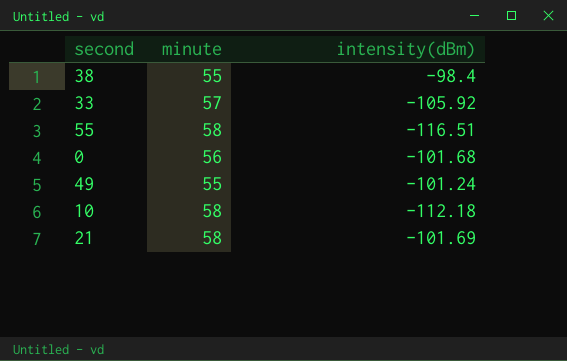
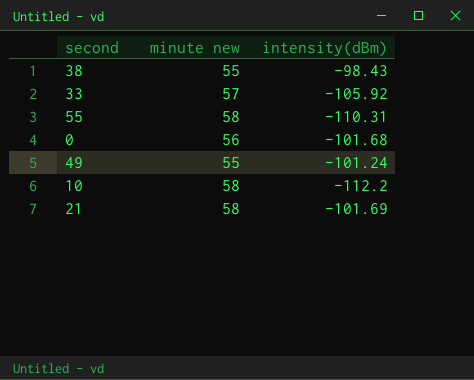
column name: minute -> minute new
38 | intensity(dBm): -98.4 -> -98.43
55 | intensity(dBm): -116.51 -> -110.31
10 | intensity(dBm): -112.18 -> -112.2

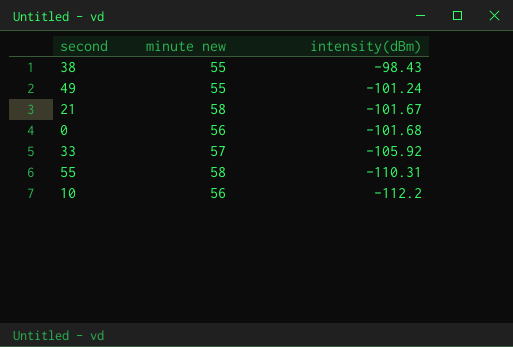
row order: none -> intensity(dBm) descending
21 | intensity(dBm): -101.69 -> -101.67
10 | minute new: 58 -> 56

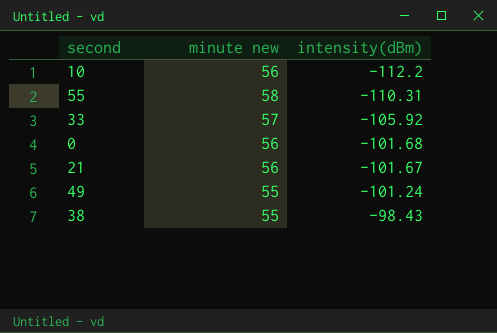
row order: intensity(dBm) descending -> intensity(dBm) ascending
21 | minute new: 58 -> 56

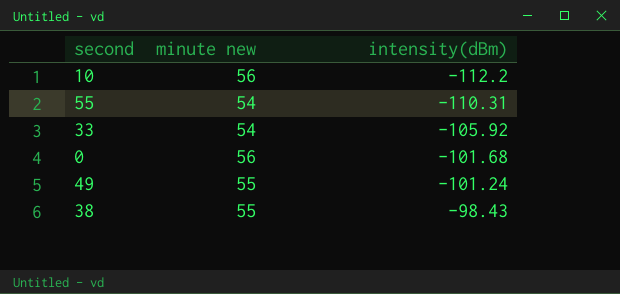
row 21: 56 | -101.67 -> none
55 | minute new: 58 -> 54
33 | minute new: 57 -> 54

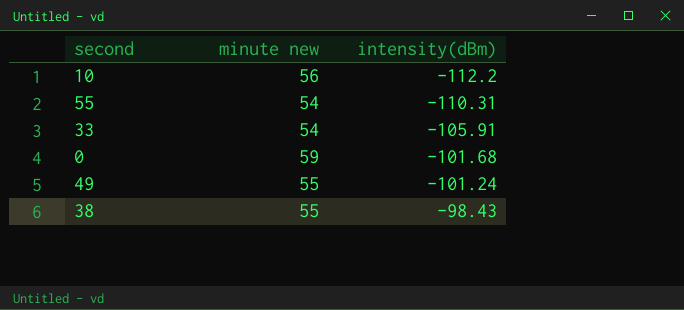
33 | intensity(dBm): -105.92 -> -105.91
0 | minute new: 56 -> 59

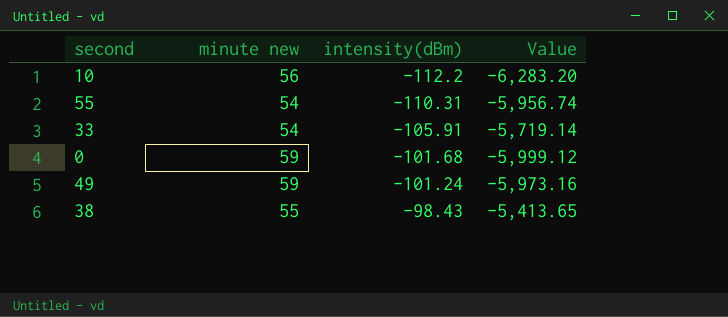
column Value | formula: none -> [minute new] * [intensity(dBm)]
49 | minute new: 55 -> 59

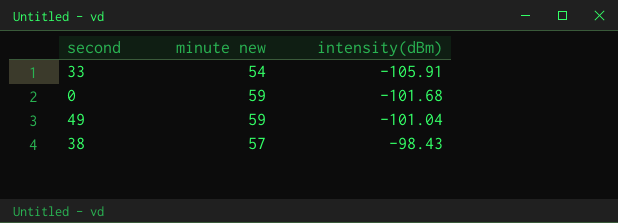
column Value | formula: [minute new] * [intensity(dBm)] -> none
row 10: 56 | -112.2 | -6,283.20 -> none
row 55: 54 | -110.31 | -5,956.74 -> none
49 | intensity(dBm): -101.24 -> -101.04
38 | minute new: 55 -> 57

